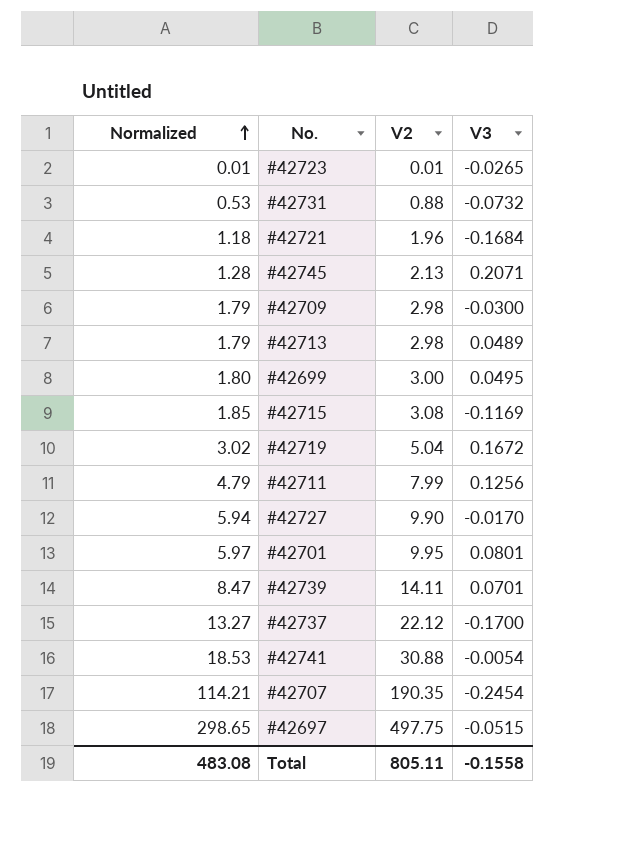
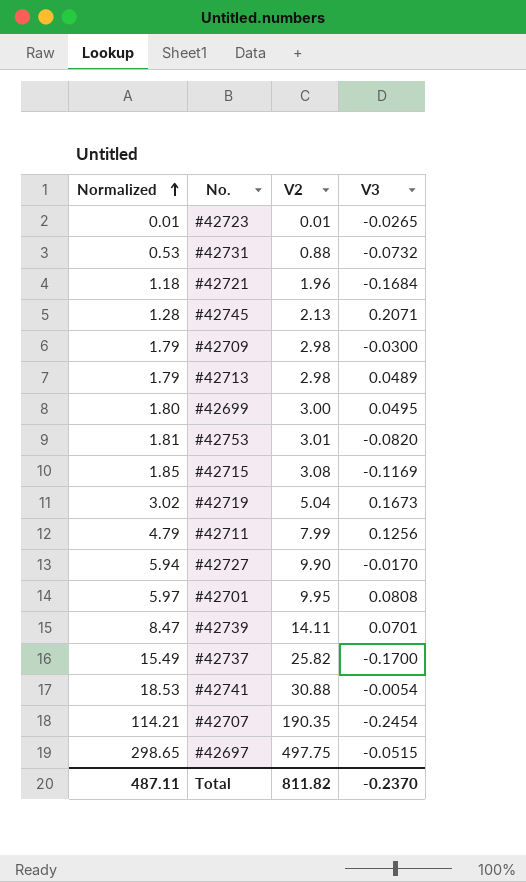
row #42753: none -> 1.81 | 3.01 | -0.0820
#42719 | V3: 0.1672 -> 0.1673
#42701 | V3: 0.0801 -> 0.0808
#42737 | Normalized: 13.27 -> 15.49
#42737 | V2: 22.12 -> 25.82
Total | Normalized: 483.08 -> 487.11
Total | V2: 805.11 -> 811.82
Total | V3: -0.1558 -> -0.2370

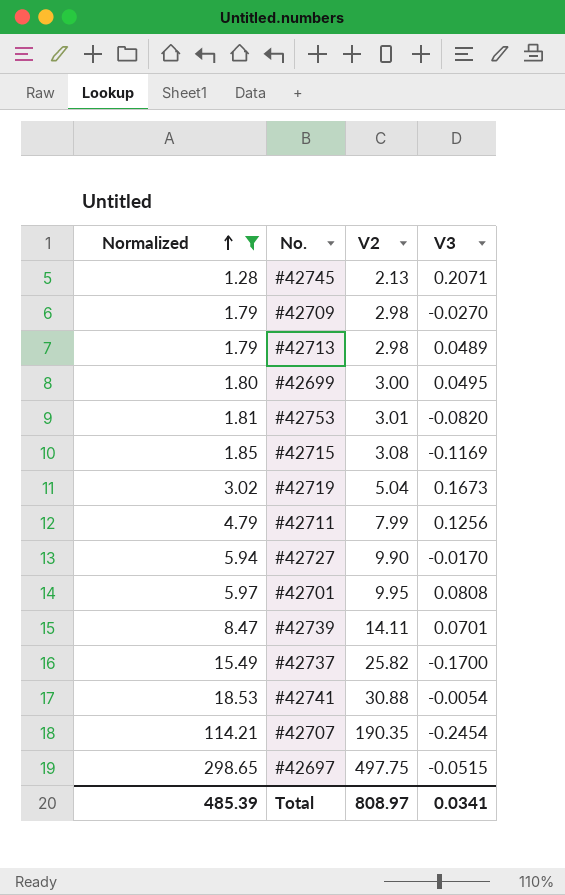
filter: none -> Normalized >= 1.28
#42709 | V3: -0.0300 -> -0.0270
Total | Normalized: 487.11 -> 485.39
Total | V2: 811.82 -> 808.97
Total | V3: -0.2370 -> 0.0341

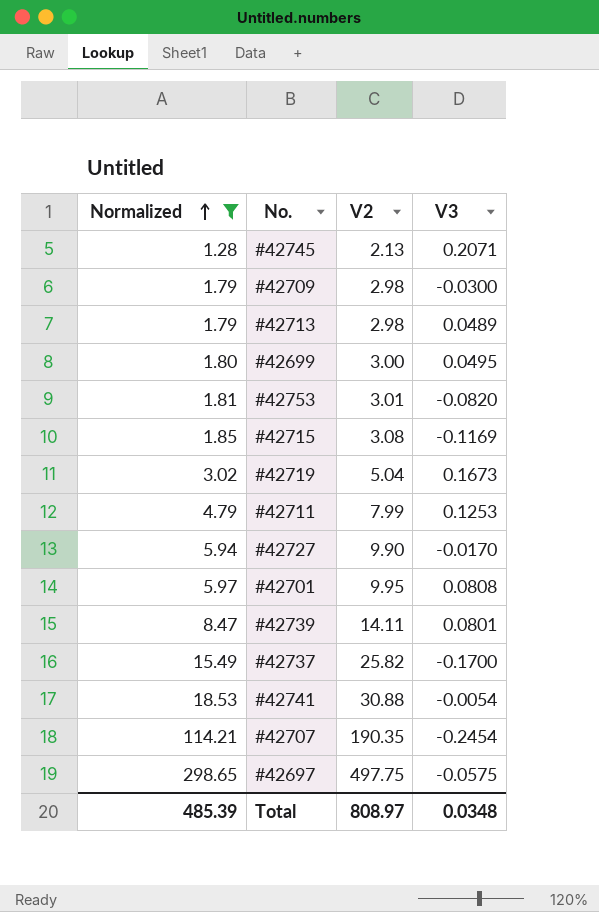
#42709 | V3: -0.0270 -> -0.0300
#42711 | V3: 0.1256 -> 0.1253
#42739 | V3: 0.0701 -> 0.0801
#42697 | V3: -0.0515 -> -0.0575
Total | V3: 0.0341 -> 0.0348

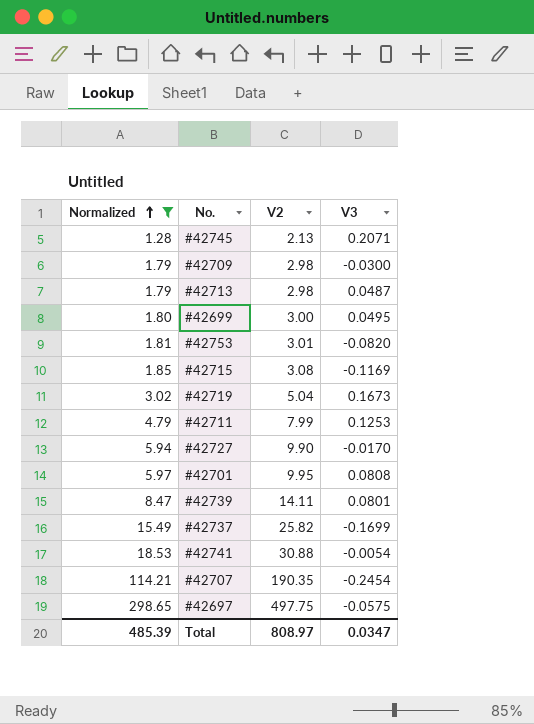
#42713 | V3: 0.0489 -> 0.0487
#42737 | V3: -0.1700 -> -0.1699
Total | V3: 0.0348 -> 0.0347

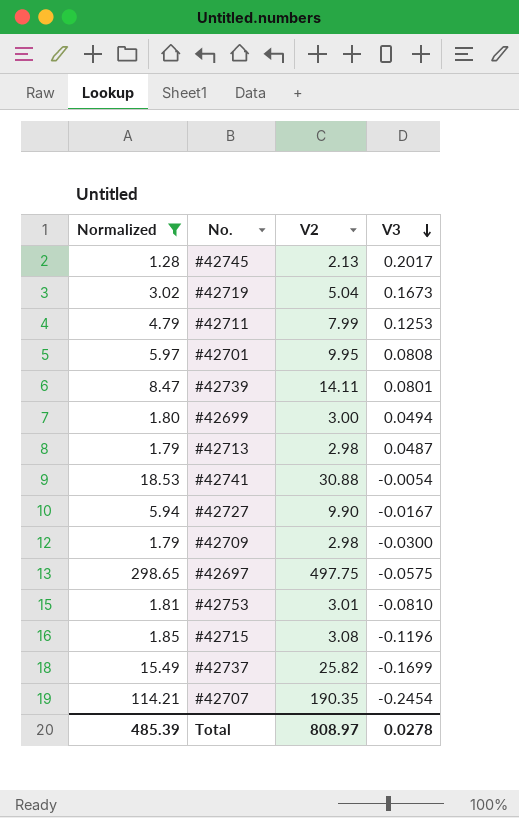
row order: Normalized ascending -> V3 descending
#42745 | V3: 0.2071 -> 0.2017
#42699 | V3: 0.0495 -> 0.0494
#42727 | V3: -0.0170 -> -0.0167
#42753 | V3: -0.0820 -> -0.0810
#42715 | V3: -0.1169 -> -0.1196
Total | V3: 0.0347 -> 0.0278

